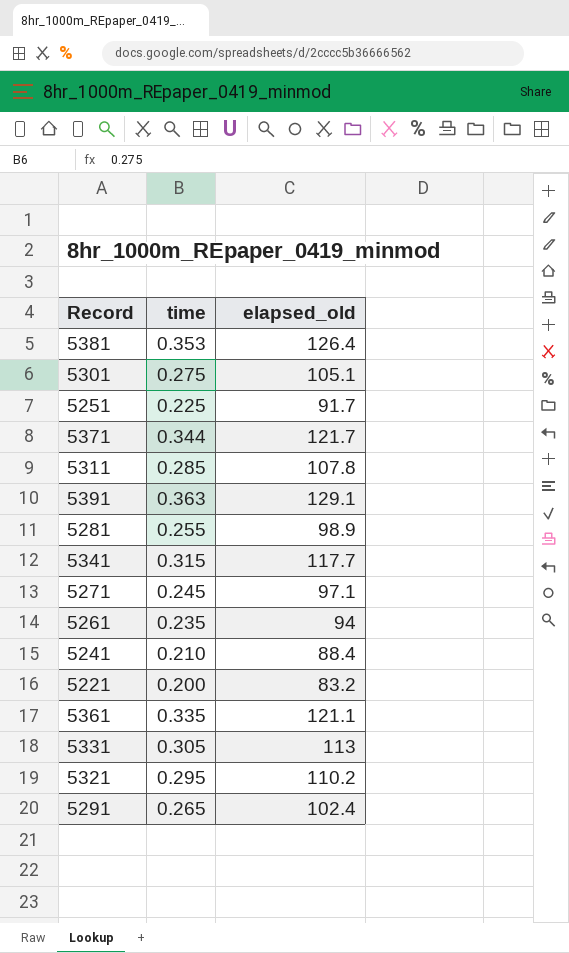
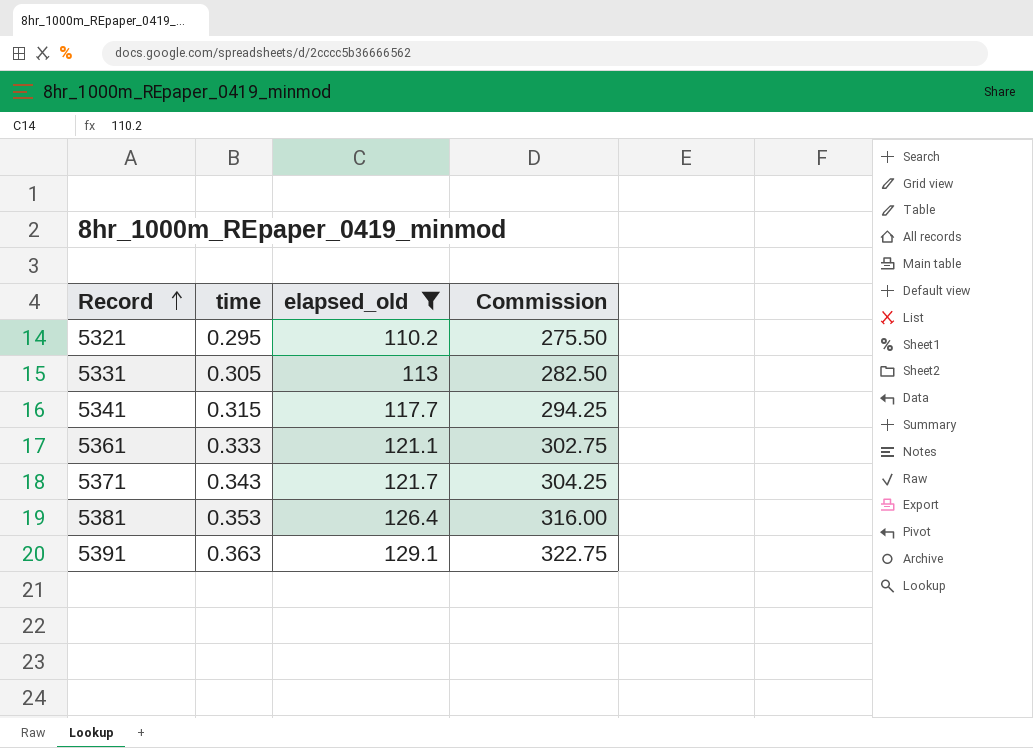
filter: none -> elapsed_old >= 110.2
row order: none -> Record ascending
column Commission | formula: none -> [elapsed_old] * 2.5
5361 | time: 0.335 -> 0.333
5371 | time: 0.344 -> 0.343

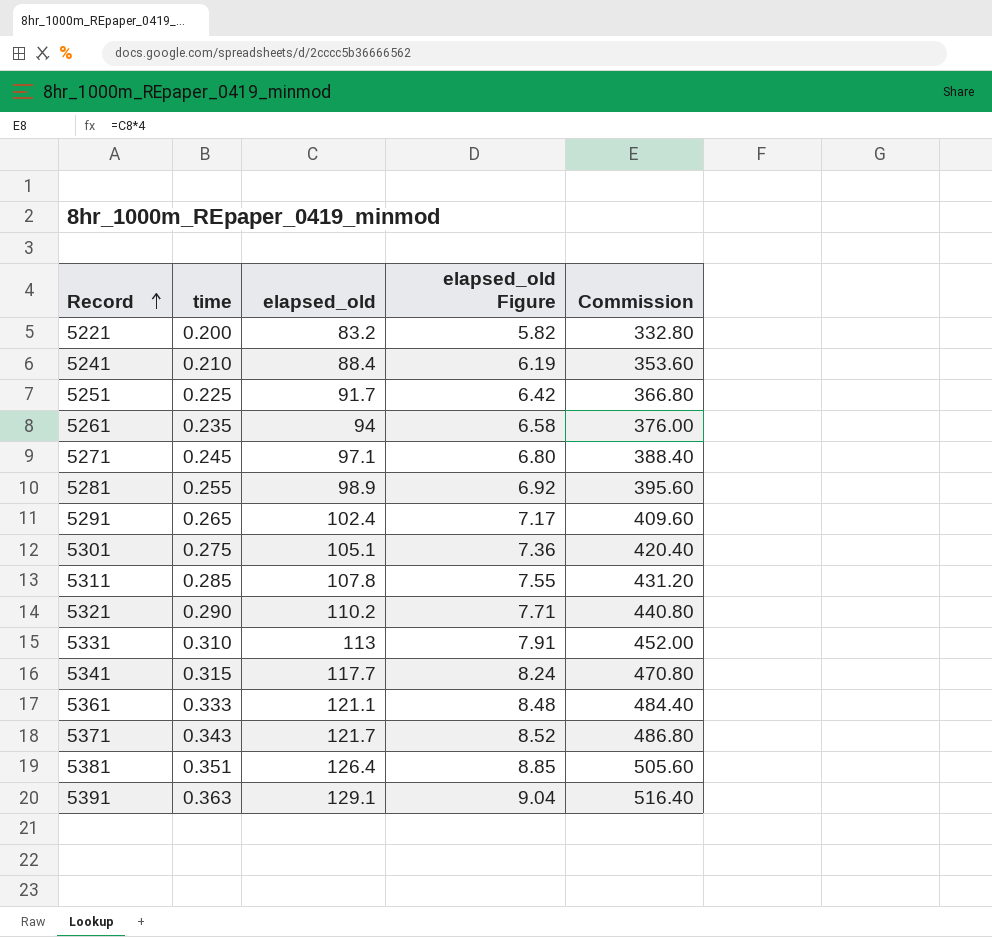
filter: elapsed_old >= 110.2 -> none
column elapsed_old Figure | formula: none -> [elapsed_old] * 0.07
column Commission | formula: [elapsed_old] * 2.5 -> [elapsed_old] * 4
5321 | time: 0.295 -> 0.290
5331 | time: 0.305 -> 0.310
5381 | time: 0.353 -> 0.351

